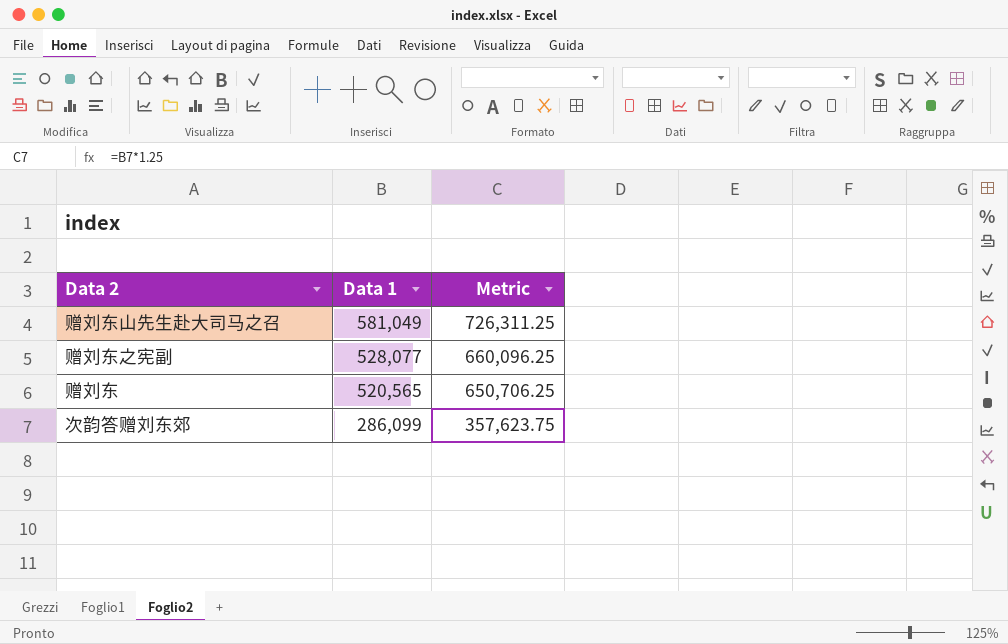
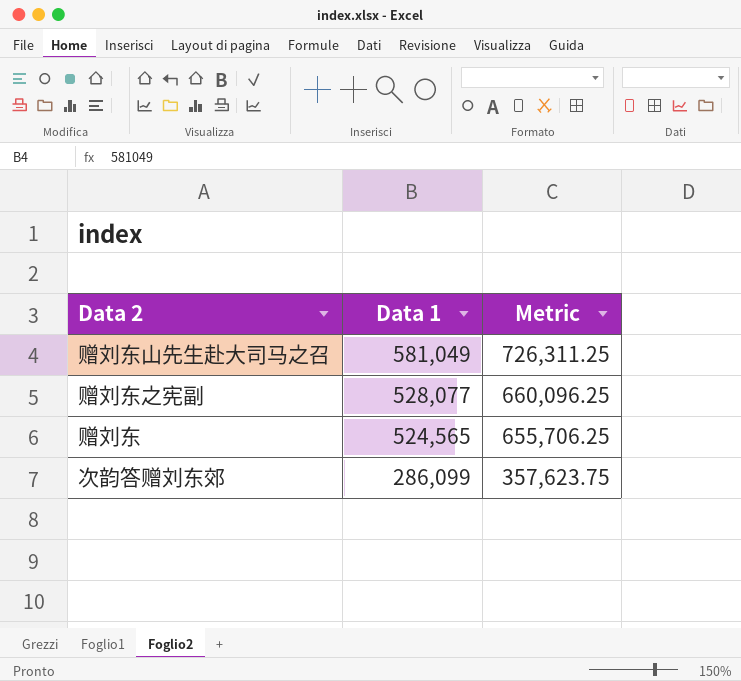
赠刘东 | Data 1: 520,565 -> 524,565
赠刘东 | Metric: 650,706.25 -> 655,706.25

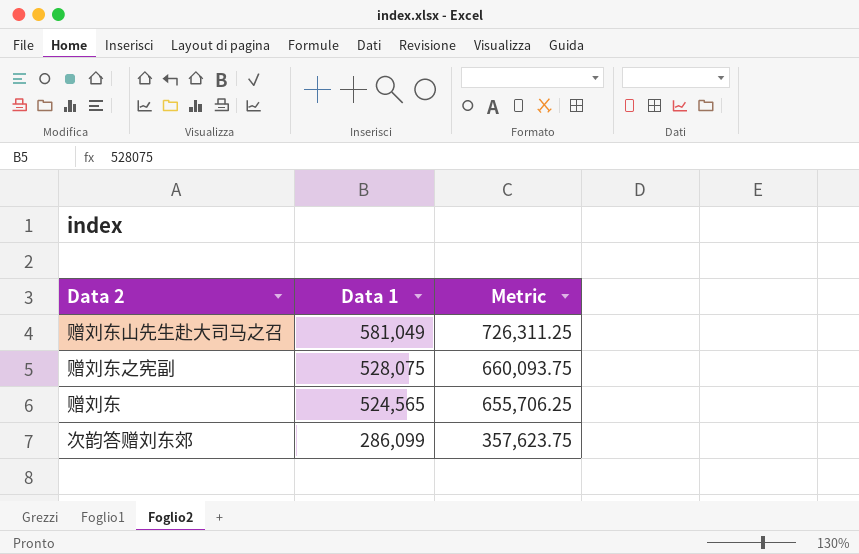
赠刘东之宪副 | Data 1: 528,077 -> 528,075
赠刘东之宪副 | Metric: 660,096.25 -> 660,093.75

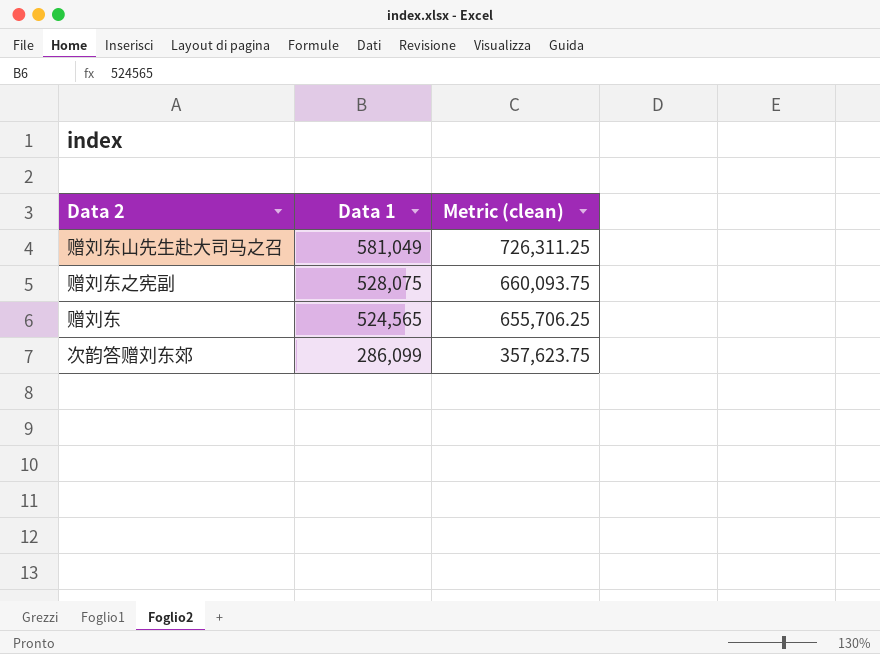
column name: Metric -> Metric (clean)

